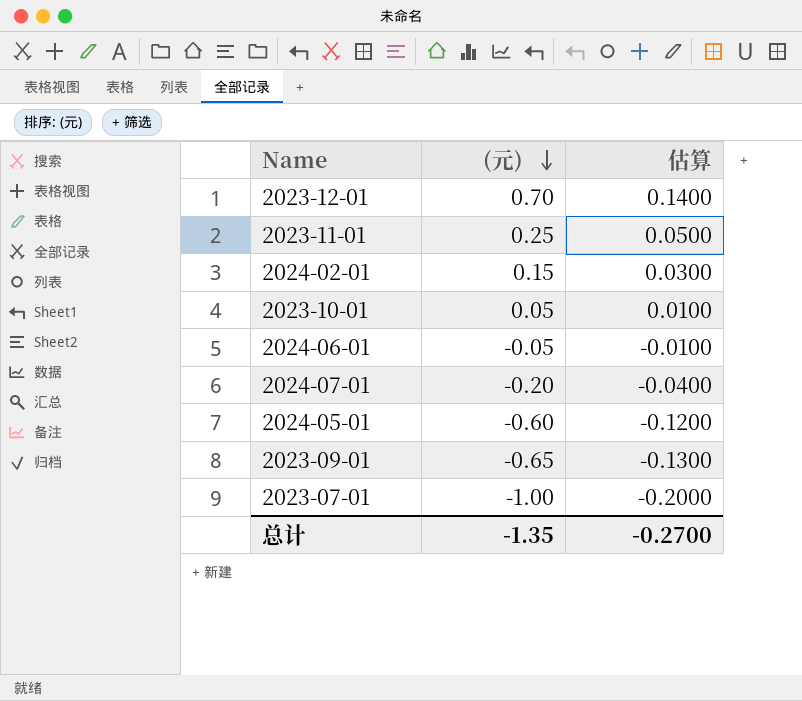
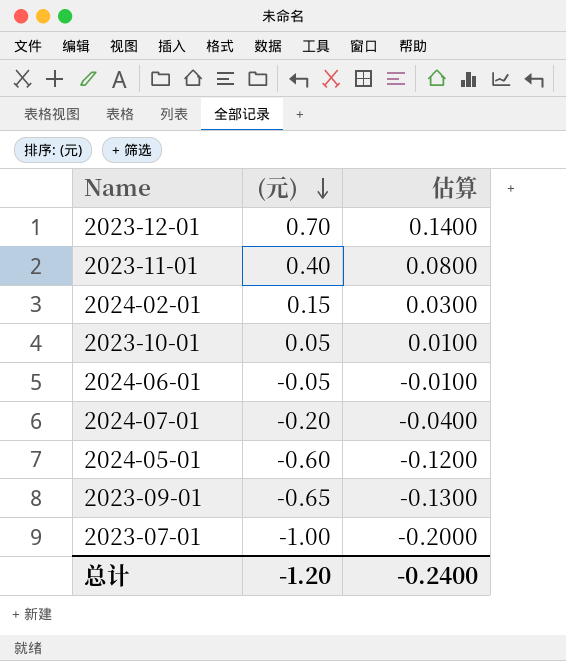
2023-11-01 | (元): 0.25 -> 0.40
2023-11-01 | 估算: 0.0500 -> 0.0800
总计 | (元): -1.35 -> -1.20
总计 | 估算: -0.2700 -> -0.2400

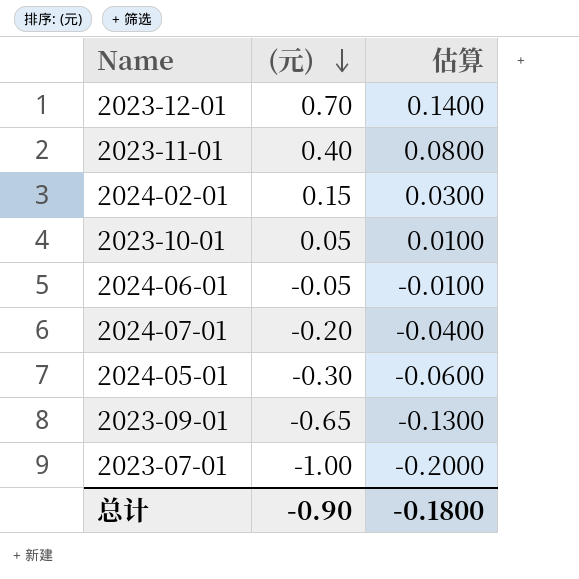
2024-05-01 | (元): -0.60 -> -0.30
2024-05-01 | 估算: -0.1200 -> -0.0600
总计 | (元): -1.20 -> -0.90
总计 | 估算: -0.2400 -> -0.1800

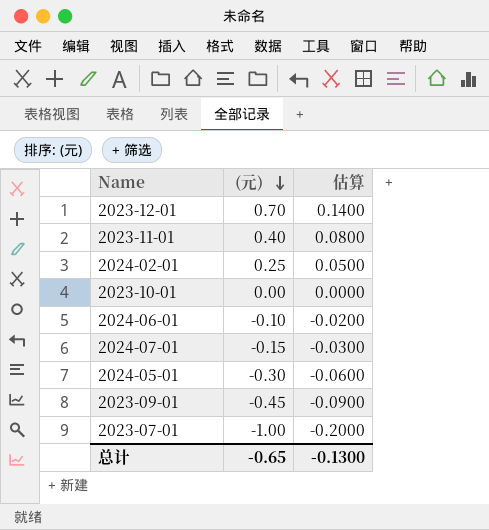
2024-02-01 | (元): 0.15 -> 0.25
2024-02-01 | 估算: 0.0300 -> 0.0500
2023-10-01 | (元): 0.05 -> 0.00
2023-10-01 | 估算: 0.0100 -> 0.0000
2024-06-01 | (元): -0.05 -> -0.10
2024-06-01 | 估算: -0.0100 -> -0.0200
2024-07-01 | (元): -0.20 -> -0.15
2024-07-01 | 估算: -0.0400 -> -0.0300
2023-09-01 | (元): -0.65 -> -0.45
2023-09-01 | 估算: -0.1300 -> -0.0900
总计 | (元): -0.90 -> -0.65
总计 | 估算: -0.1800 -> -0.1300

